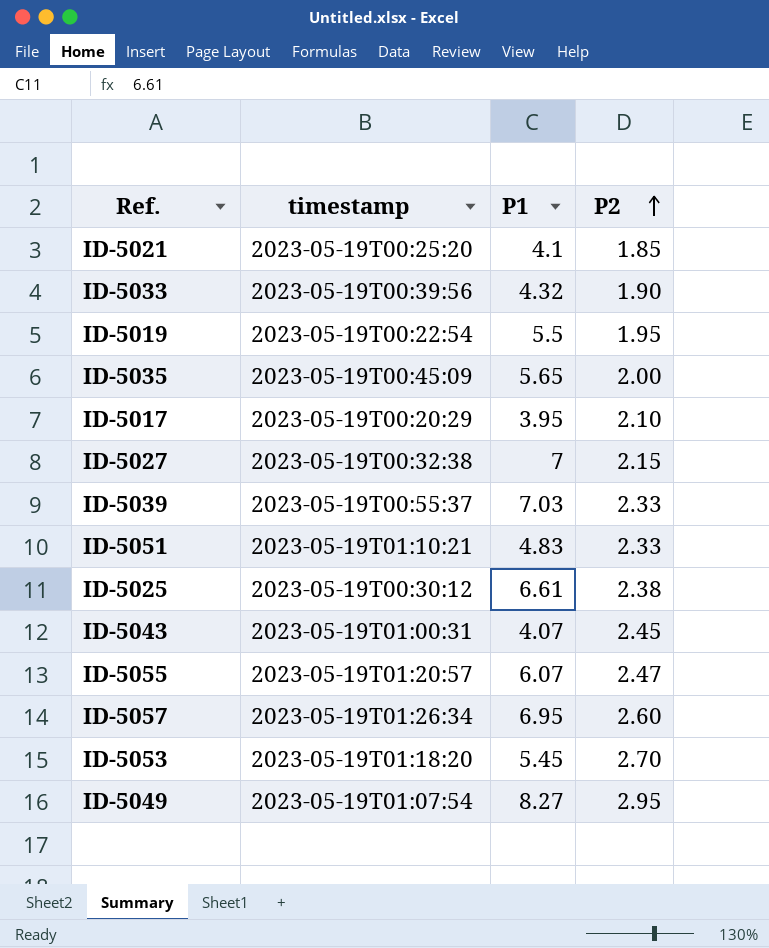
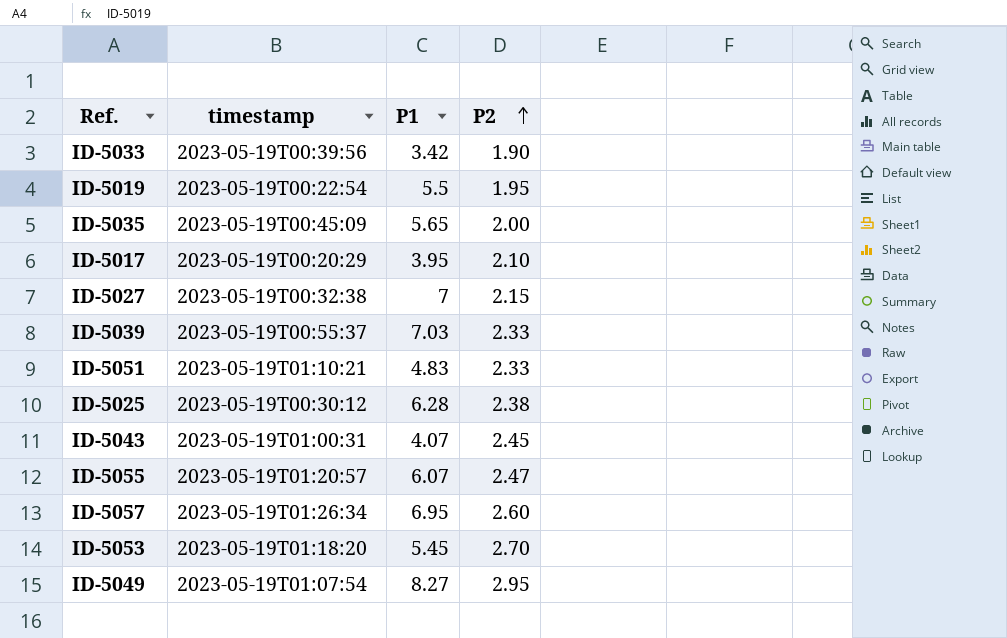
row ID-5021: 2023-05-19T00:25:20 | 4.1 | 1.85 -> none
ID-5033 | P1: 4.32 -> 3.42
ID-5025 | P1: 6.61 -> 6.28

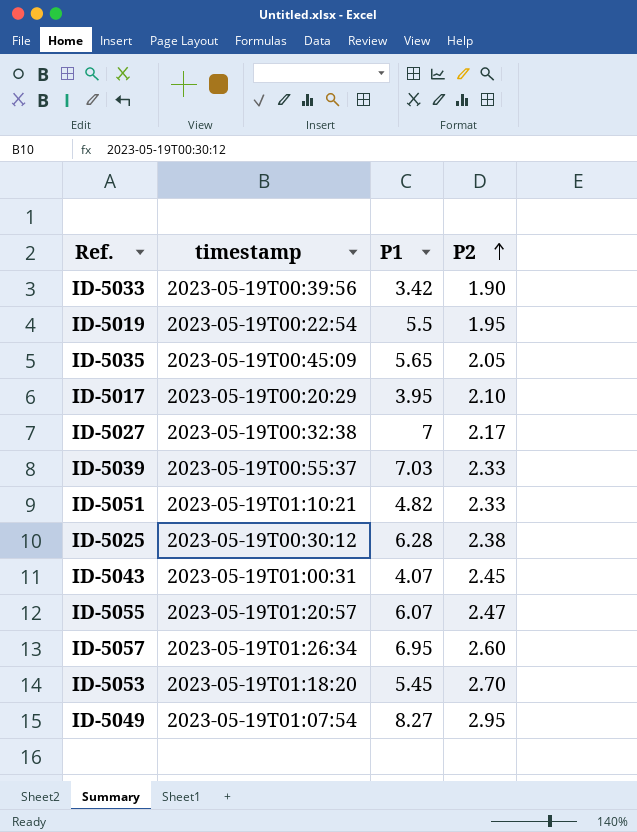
ID-5035 | P2: 2.00 -> 2.05
ID-5027 | P2: 2.15 -> 2.17
ID-5051 | P1: 4.83 -> 4.82

